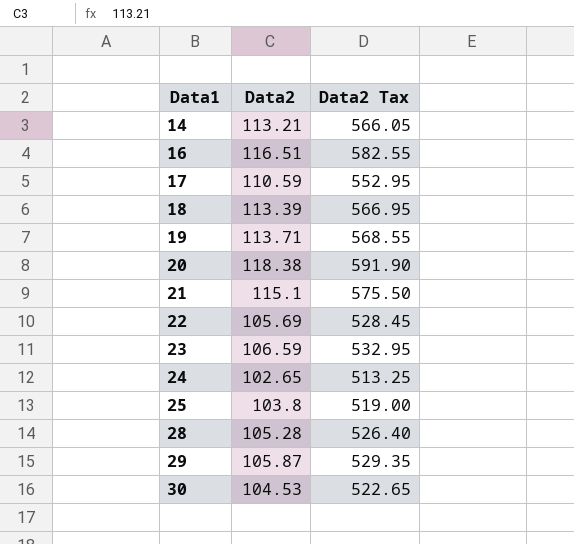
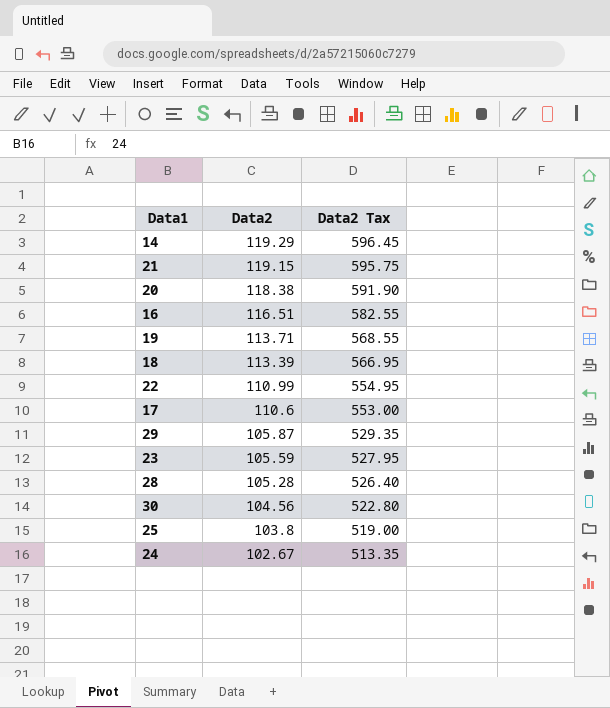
row order: Data1 ascending -> Data2 descending
14 | Data2: 113.21 -> 119.29
14 | Data2 Tax: 566.05 -> 596.45
21 | Data2: 115.1 -> 119.15
21 | Data2 Tax: 575.50 -> 595.75
22 | Data2: 105.69 -> 110.99
22 | Data2 Tax: 528.45 -> 554.95
17 | Data2: 110.59 -> 110.6
17 | Data2 Tax: 552.95 -> 553.00
23 | Data2: 106.59 -> 105.59
23 | Data2 Tax: 532.95 -> 527.95
30 | Data2: 104.53 -> 104.56
30 | Data2 Tax: 522.65 -> 522.80
24 | Data2: 102.65 -> 102.67
24 | Data2 Tax: 513.25 -> 513.35

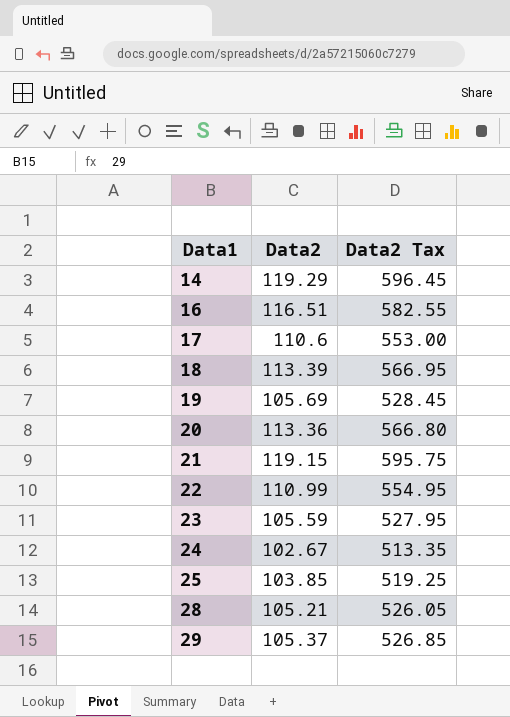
row order: Data2 descending -> Data1 ascending
row 30: 104.56 | 522.80 -> none
19 | Data2: 113.71 -> 105.69
19 | Data2 Tax: 568.55 -> 528.45
20 | Data2: 118.38 -> 113.36
20 | Data2 Tax: 591.90 -> 566.80
25 | Data2: 103.8 -> 103.85
25 | Data2 Tax: 519.00 -> 519.25
28 | Data2: 105.28 -> 105.21
28 | Data2 Tax: 526.40 -> 526.05
29 | Data2: 105.87 -> 105.37
29 | Data2 Tax: 529.35 -> 526.85

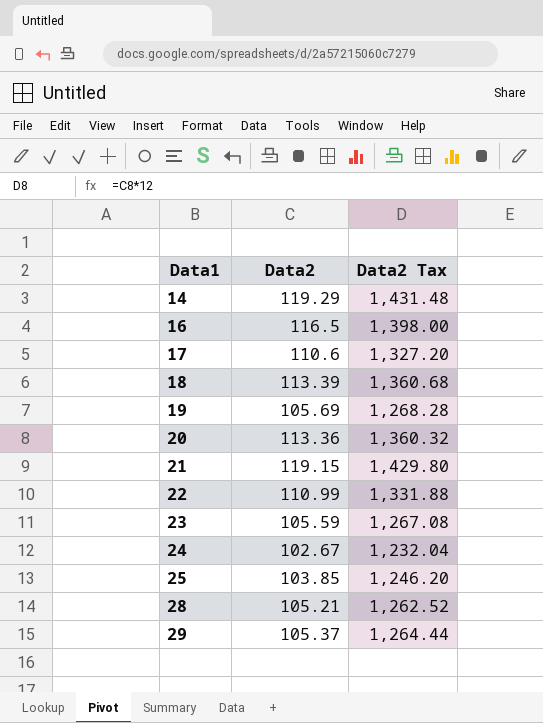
column Data2 Tax | formula: [Data2] * 5 -> [Data2] * 12
16 | Data2: 116.51 -> 116.5

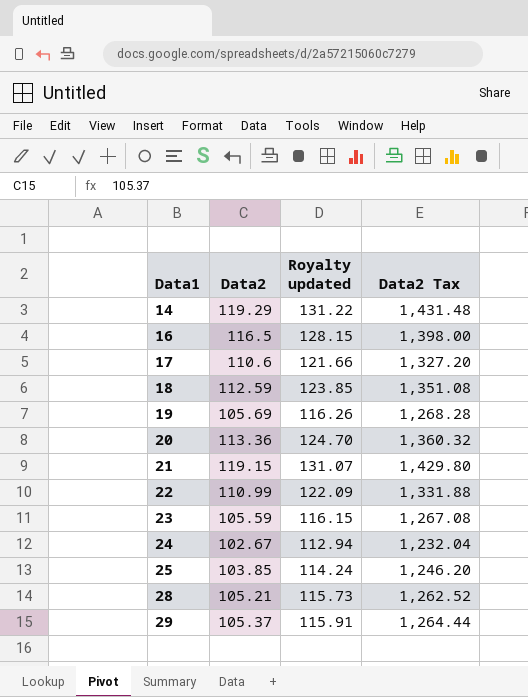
column Royalty updated | formula: none -> [Data2] * 1.1
18 | Data2: 113.39 -> 112.59
18 | Data2 Tax: 1,360.68 -> 1,351.08

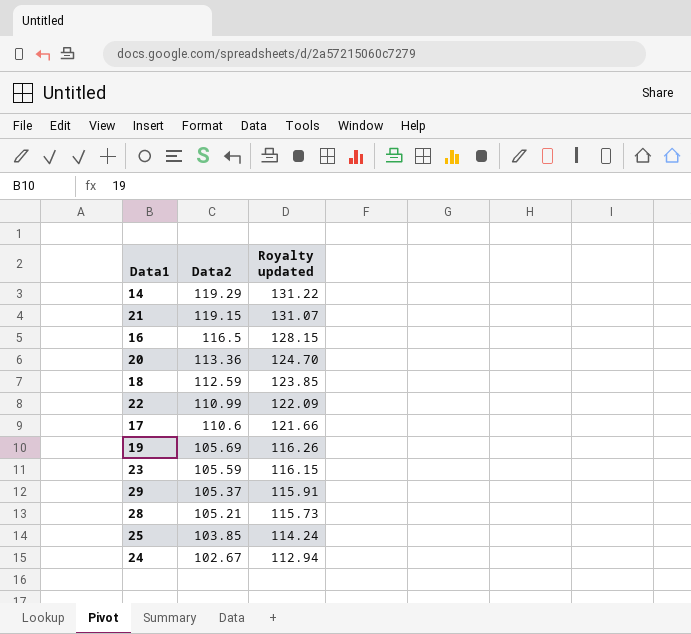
row order: Data1 ascending -> Data2 descending
column Data2 Tax | formula: [Data2] * 12 -> none

